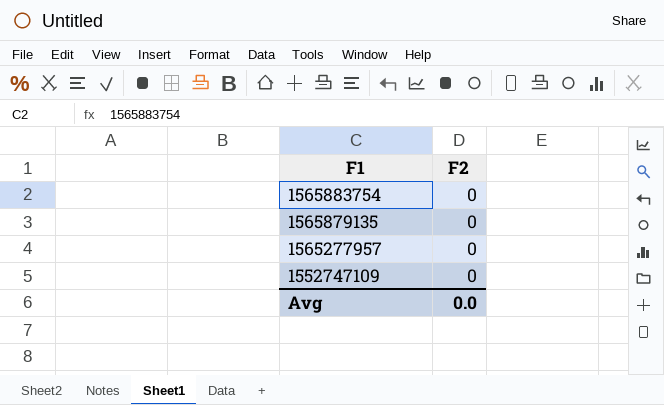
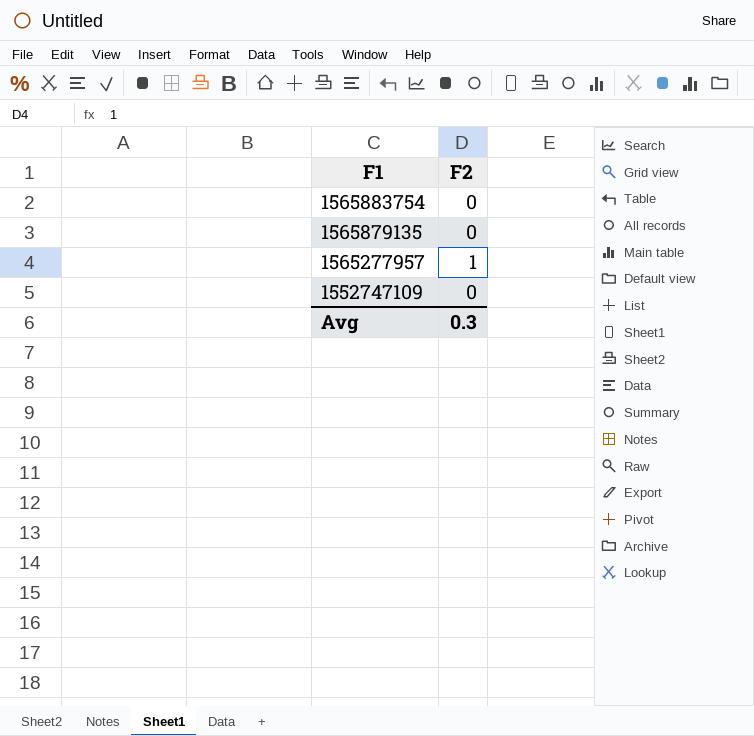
1565277957 | F2: 0 -> 1
Avg | F2: 0.0 -> 0.3

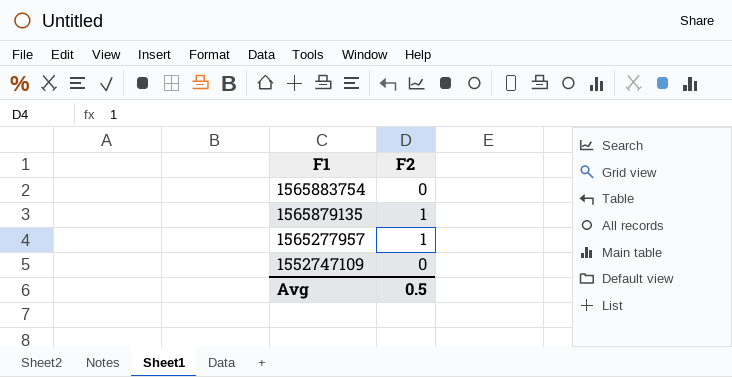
1565879135 | F2: 0 -> 1
Avg | F2: 0.3 -> 0.5

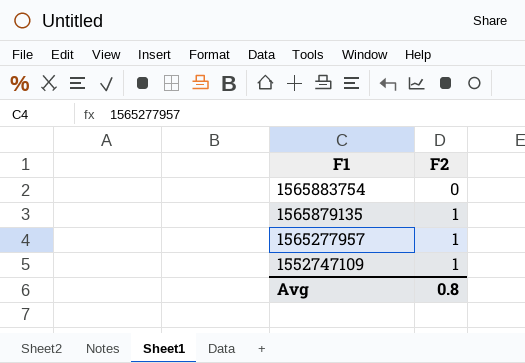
1552747109 | F2: 0 -> 1
Avg | F2: 0.5 -> 0.8

